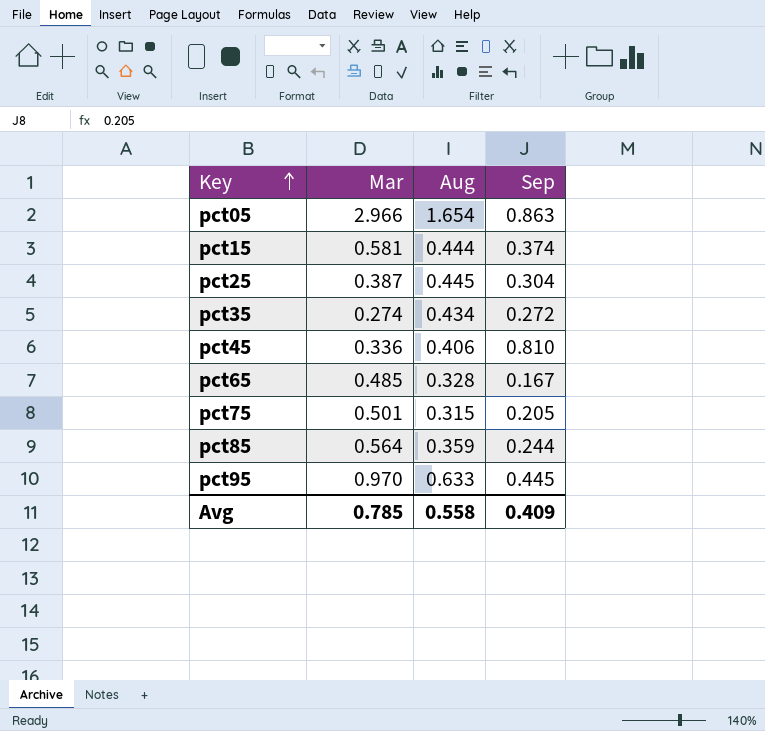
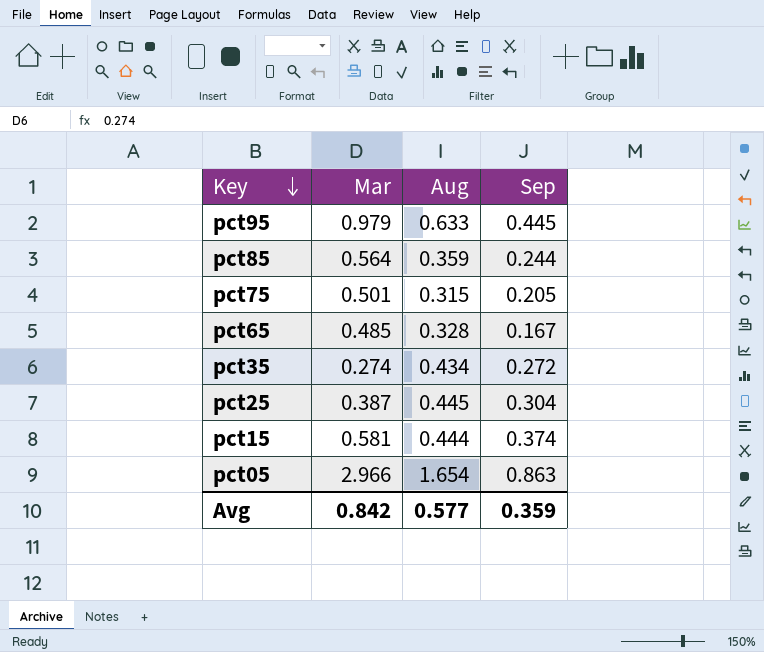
row order: Key ascending -> Key descending
row pct45: 0.336 | 0.406 | 0.810 -> none
pct95 | Mar: 0.970 -> 0.979
Avg | Mar: 0.785 -> 0.842
Avg | Aug: 0.558 -> 0.577
Avg | Sep: 0.409 -> 0.359

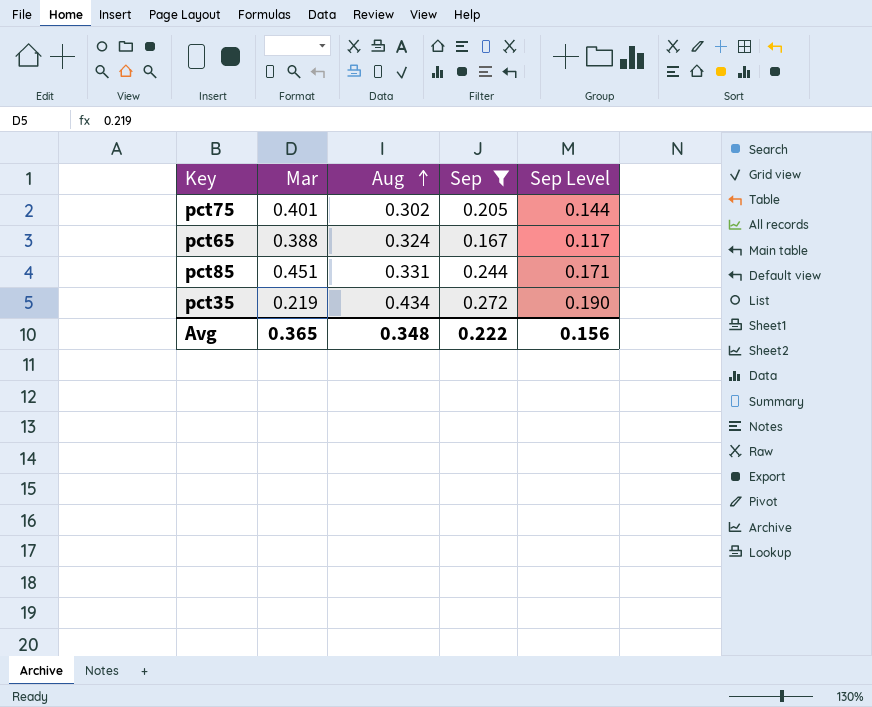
filter: none -> Sep <= 0.272
row order: Key descending -> Aug ascending
column Sep Level | formula: none -> [Sep] * 0.7
pct75 | Mar: 0.501 -> 0.401
pct75 | Aug: 0.315 -> 0.302
pct65 | Mar: 0.485 -> 0.388
pct65 | Aug: 0.328 -> 0.324
pct85 | Mar: 0.564 -> 0.451
pct85 | Aug: 0.359 -> 0.331
pct35 | Mar: 0.274 -> 0.219
Avg | Mar: 0.842 -> 0.365
Avg | Aug: 0.577 -> 0.348
Avg | Sep: 0.359 -> 0.222

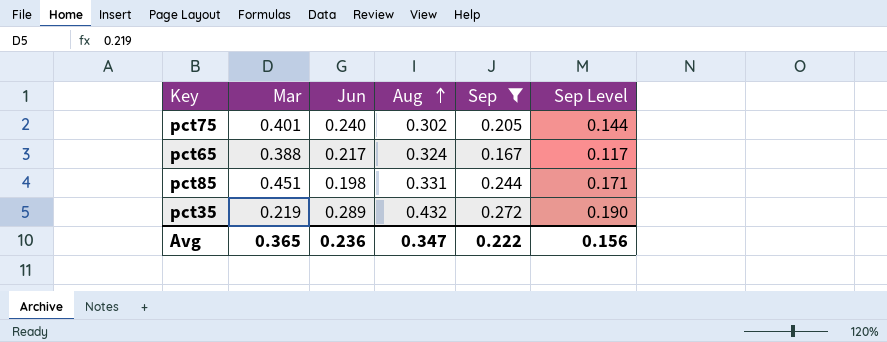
column Jun | position: none -> 3
pct35 | Aug: 0.434 -> 0.432
Avg | Aug: 0.348 -> 0.347

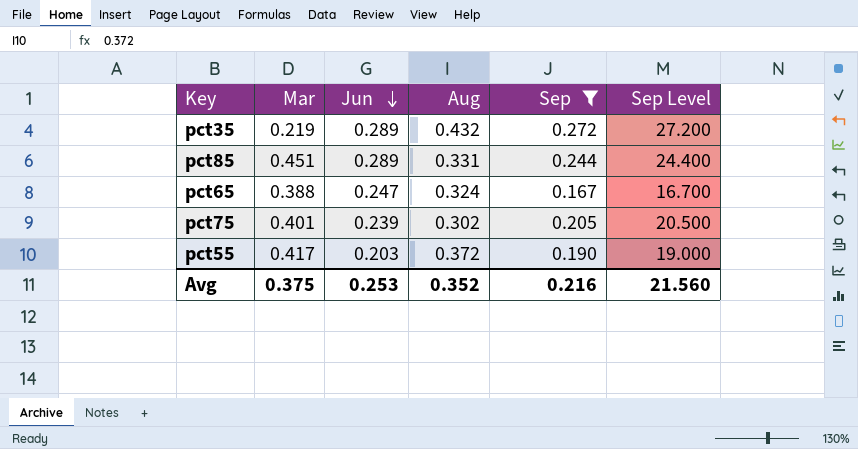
row order: Aug ascending -> Jun descending
column Sep Level | formula: [Sep] * 0.7 -> [Sep] * 100
pct85 | Jun: 0.198 -> 0.289
pct65 | Jun: 0.217 -> 0.247
pct75 | Jun: 0.240 -> 0.239
row pct55: none -> 0.417 | 0.203 | 0.372 | 0.190 | 19.000
Avg | Mar: 0.365 -> 0.375
Avg | Jun: 0.236 -> 0.253
Avg | Aug: 0.347 -> 0.352
Avg | Sep: 0.222 -> 0.216
Avg | Sep Level: 0.156 -> 21.560

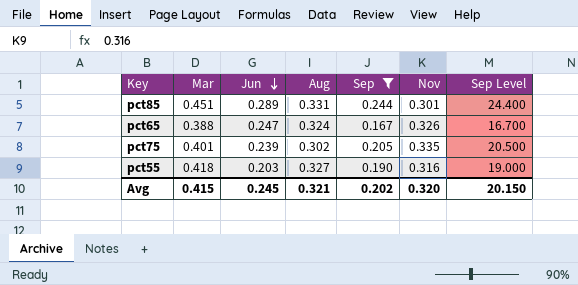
column Nov | position: none -> 6
row pct35: 0.219 | 0.289 | 0.432 | 0.272 | 27.200 -> none
pct55 | Mar: 0.417 -> 0.418
pct55 | Aug: 0.372 -> 0.327
Avg | Mar: 0.375 -> 0.415
Avg | Jun: 0.253 -> 0.245
Avg | Aug: 0.352 -> 0.321
Avg | Sep: 0.216 -> 0.202
Avg | Sep Level: 21.560 -> 20.150

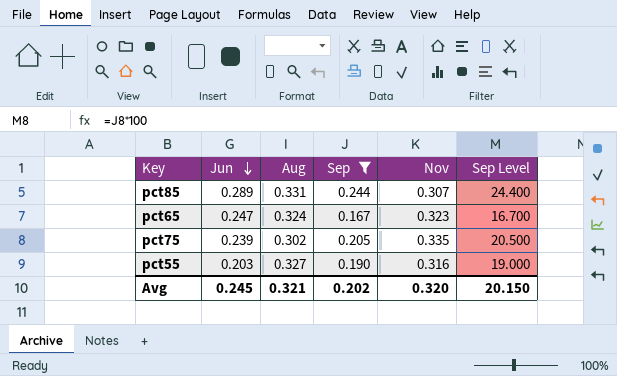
column Mar | position: 2 -> none
pct85 | Nov: 0.301 -> 0.307
pct65 | Nov: 0.326 -> 0.323

